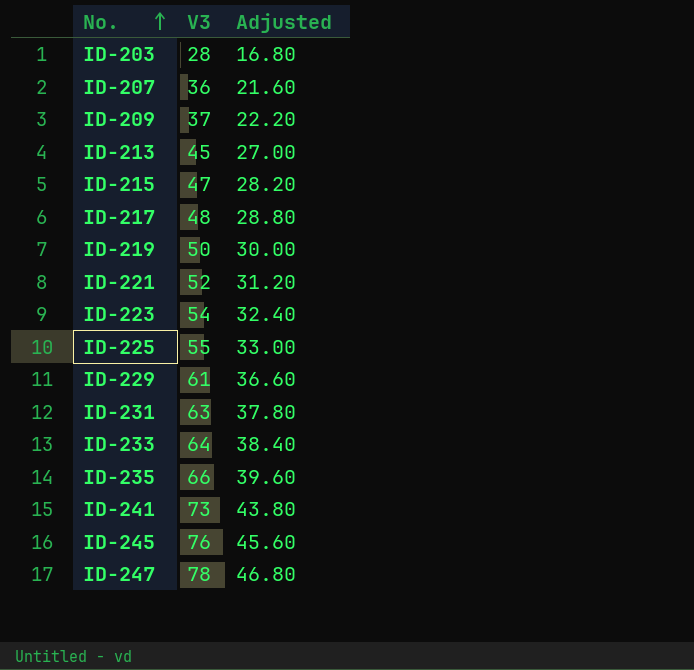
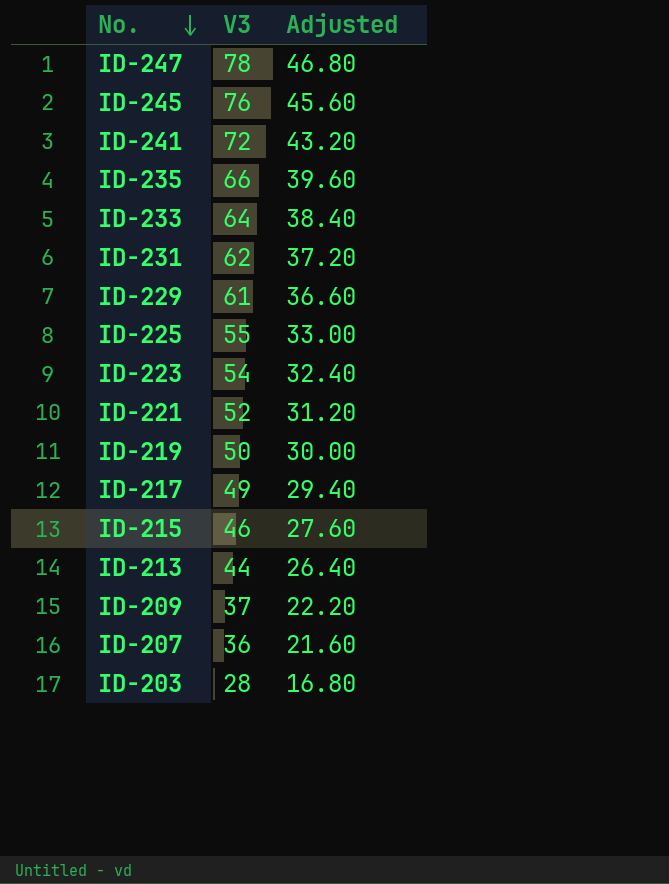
row order: No. ascending -> No. descending
ID-241 | V3: 73 -> 72
ID-241 | Adjusted: 43.80 -> 43.20
ID-231 | V3: 63 -> 62
ID-231 | Adjusted: 37.80 -> 37.20
ID-217 | V3: 48 -> 49
ID-217 | Adjusted: 28.80 -> 29.40
ID-215 | V3: 47 -> 46
ID-215 | Adjusted: 28.20 -> 27.60
ID-213 | V3: 45 -> 44
ID-213 | Adjusted: 27.00 -> 26.40

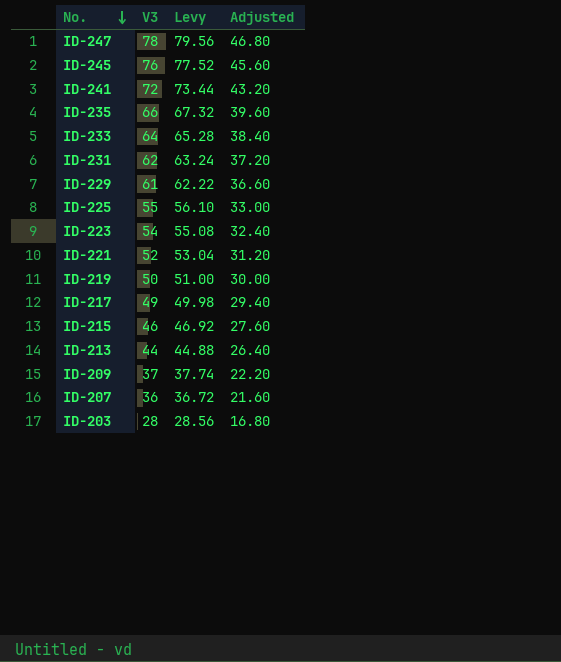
column Levy | formula: none -> [V3] * 1.02

